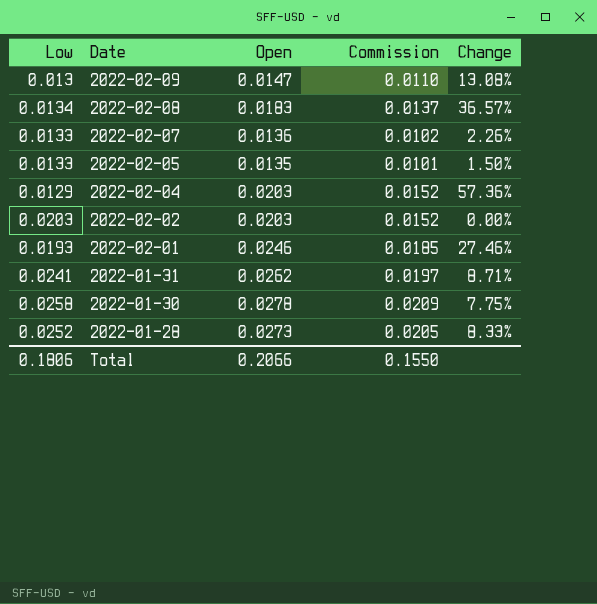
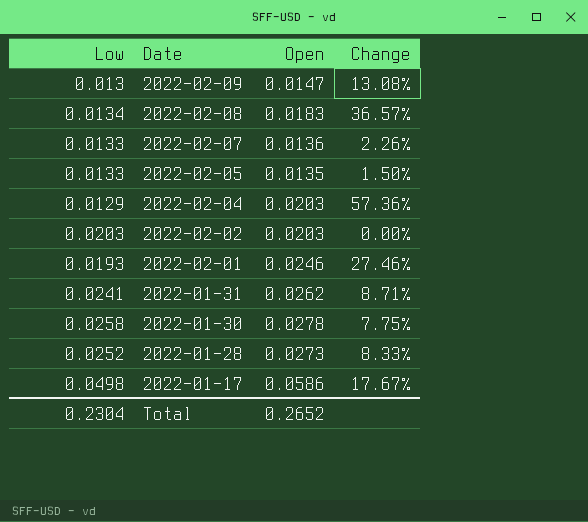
column Commission | formula: [Open] * 0.75 -> none
row 2022-01-17: none -> 0.0498 | 0.0586 | 17.67%
Total | Low: 0.1806 -> 0.2304
Total | Open: 0.2066 -> 0.2652

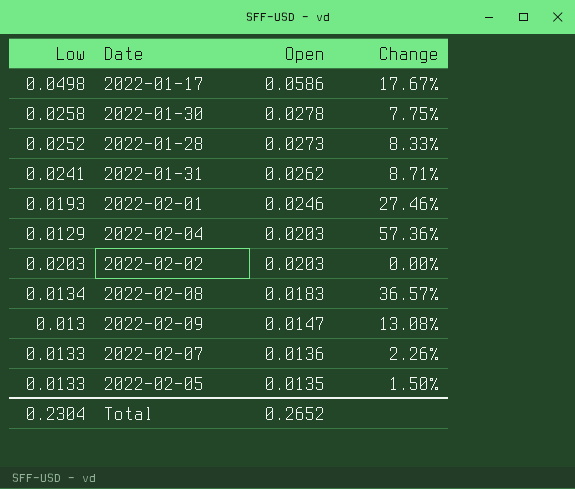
row order: Date descending -> Open descending

